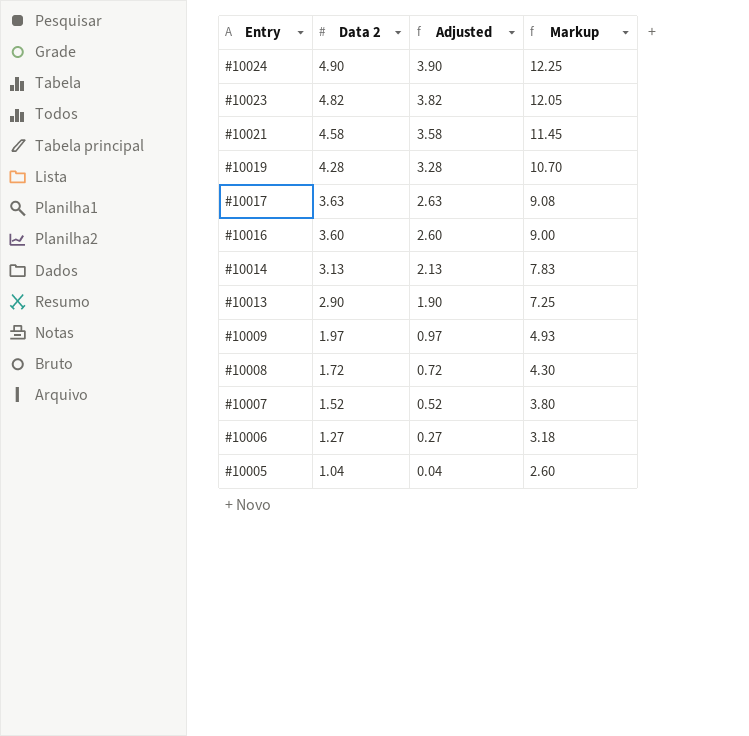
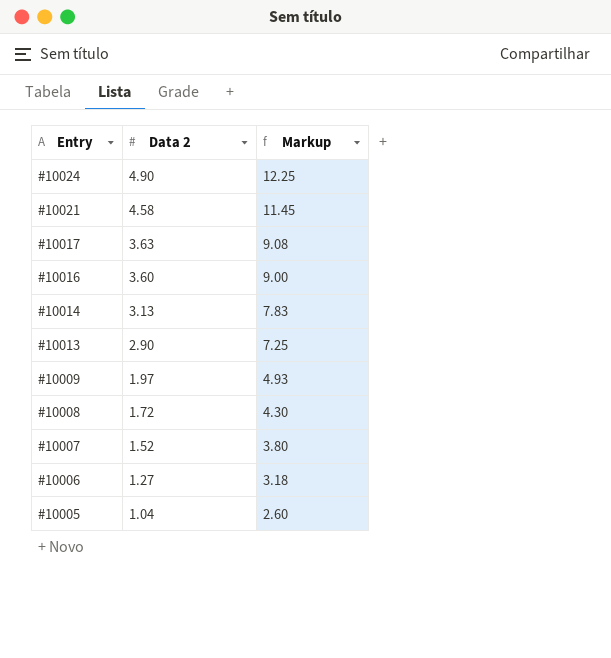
column Adjusted | formula: [Data 2] - 1 -> none
row #10023: 4.82 | 3.82 | 12.05 -> none
row #10019: 4.28 | 3.28 | 10.70 -> none

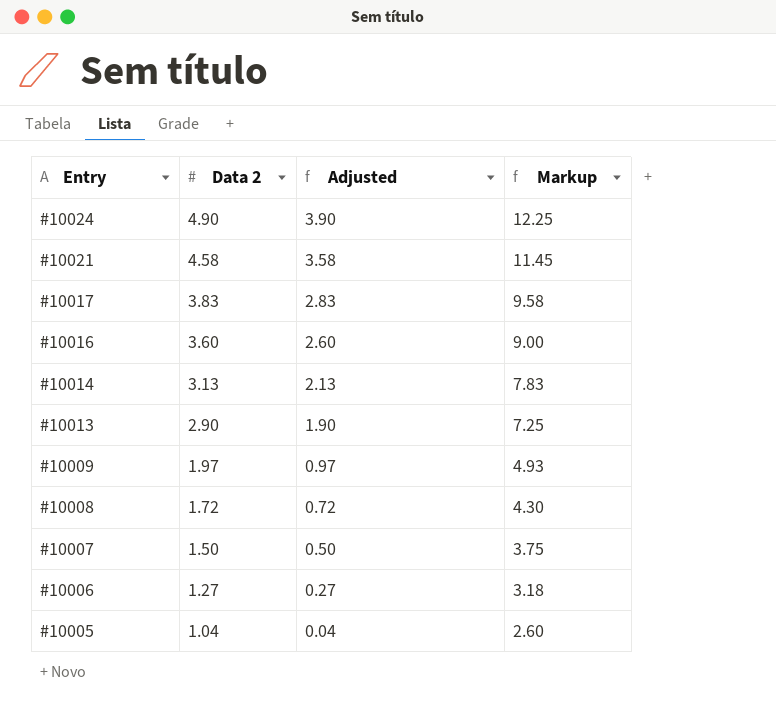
column Adjusted | formula: none -> [Data 2] - 1
#10017 | Data 2: 3.63 -> 3.83
#10017 | Markup: 9.08 -> 9.58
#10007 | Data 2: 1.52 -> 1.50
#10007 | Markup: 3.80 -> 3.75

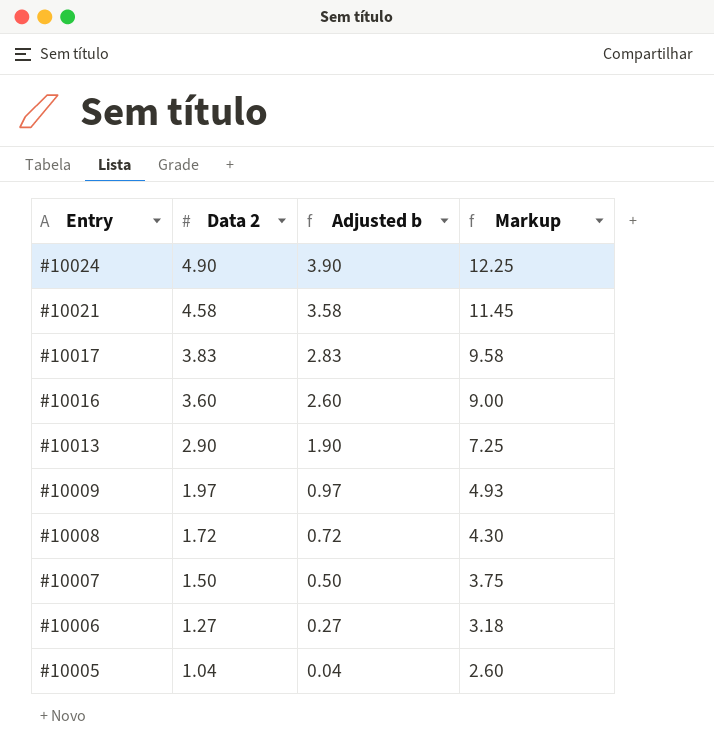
column name: Adjusted -> Adjusted b
row #10014: 3.13 | 2.13 | 7.83 -> none

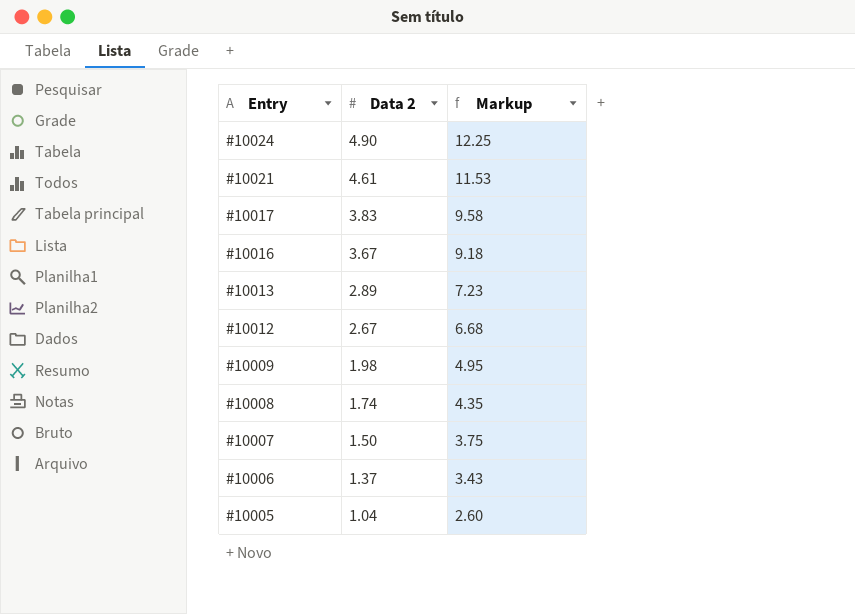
column Adjusted b | formula: [Data 2] - 1 -> none
#10021 | Data 2: 4.58 -> 4.61
#10021 | Markup: 11.45 -> 11.53
#10016 | Data 2: 3.60 -> 3.67
#10016 | Markup: 9.00 -> 9.18
#10013 | Data 2: 2.90 -> 2.89
#10013 | Markup: 7.25 -> 7.23
row #10012: none -> 2.67 | 6.68
#10009 | Data 2: 1.97 -> 1.98
#10009 | Markup: 4.93 -> 4.95
#10008 | Data 2: 1.72 -> 1.74
#10008 | Markup: 4.30 -> 4.35
#10006 | Data 2: 1.27 -> 1.37
#10006 | Markup: 3.18 -> 3.43

